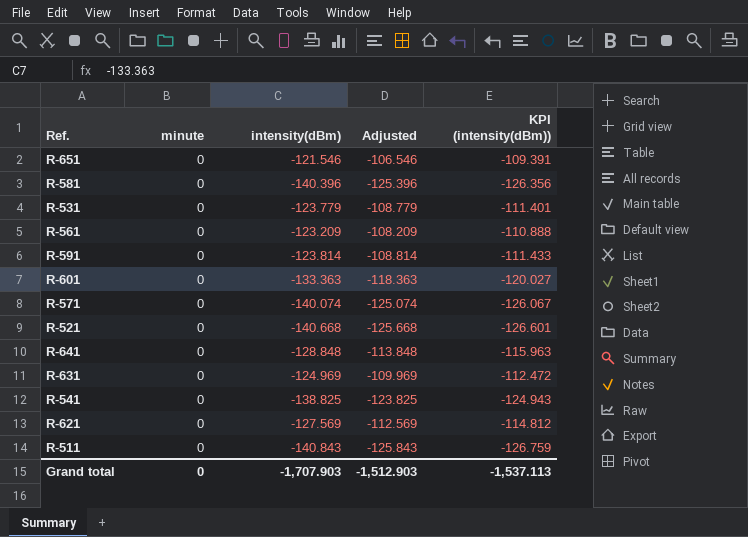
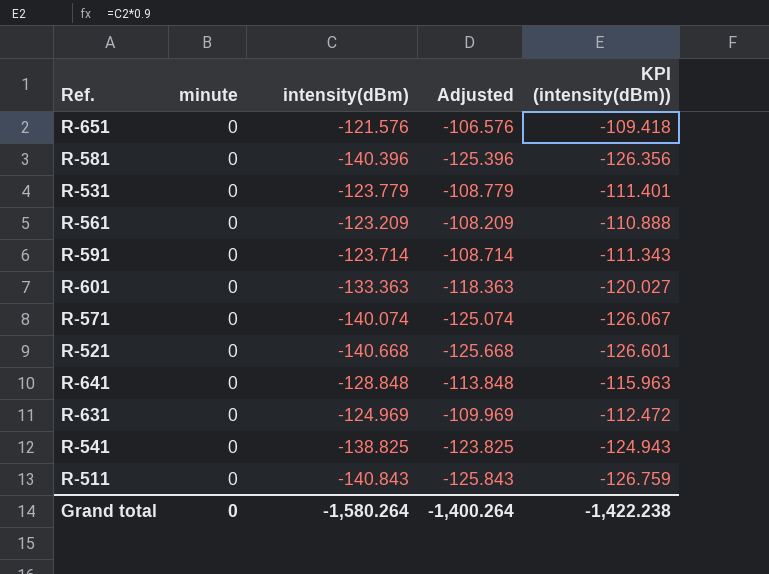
row R-621: 0 | -127.569 | -112.569 | -114.812 -> none
R-651 | intensity(dBm): -121.546 -> -121.576
R-651 | Adjusted: -106.546 -> -106.576
R-651 | KPI (intensity(dBm)): -109.391 -> -109.418
R-591 | intensity(dBm): -123.814 -> -123.714
R-591 | Adjusted: -108.814 -> -108.714
R-591 | KPI (intensity(dBm)): -111.433 -> -111.343
Grand total | intensity(dBm): -1,707.903 -> -1,580.264
Grand total | Adjusted: -1,512.903 -> -1,400.264
Grand total | KPI (intensity(dBm)): -1,537.113 -> -1,422.238

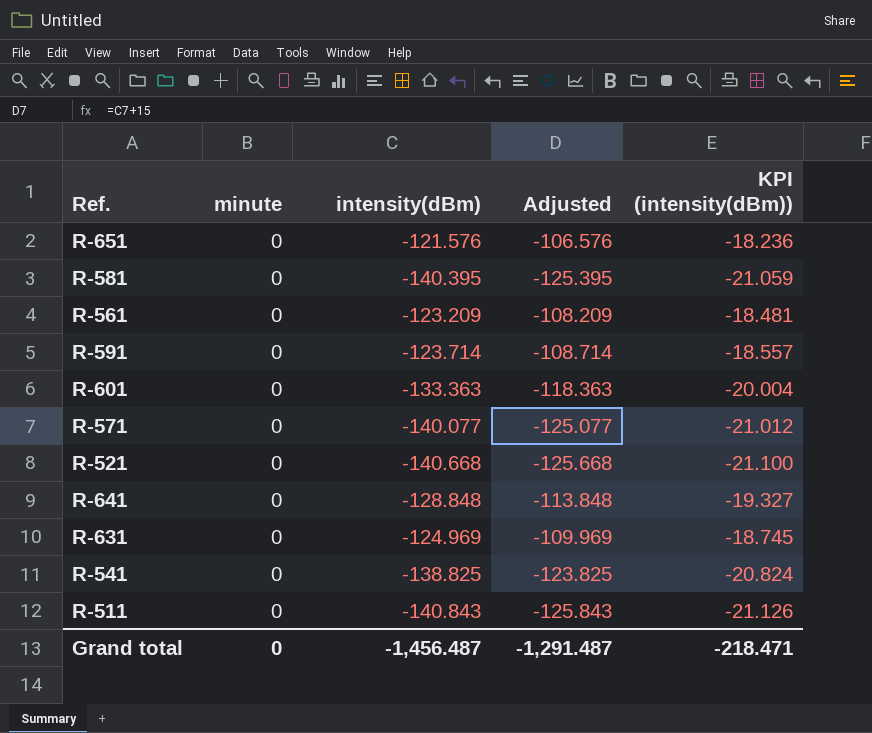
column KPI (intensity(dBm)) | formula: [intensity(dBm)] * 0.9 -> [intensity(dBm)] * 0.15
row R-531: 0 | -123.779 | -108.779 | -111.401 -> none
R-581 | intensity(dBm): -140.396 -> -140.395
R-581 | Adjusted: -125.396 -> -125.395
R-571 | intensity(dBm): -140.074 -> -140.077
R-571 | Adjusted: -125.074 -> -125.077
Grand total | intensity(dBm): -1,580.264 -> -1,456.487
Grand total | Adjusted: -1,400.264 -> -1,291.487
Grand total | KPI (intensity(dBm)): -1,422.238 -> -218.471

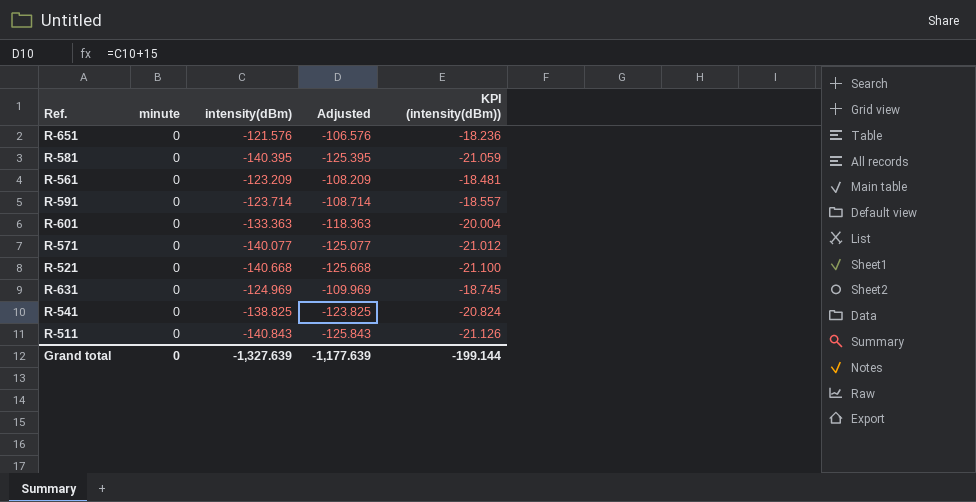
row R-641: 0 | -128.848 | -113.848 | -19.327 -> none
Grand total | intensity(dBm): -1,456.487 -> -1,327.639
Grand total | Adjusted: -1,291.487 -> -1,177.639
Grand total | KPI (intensity(dBm)): -218.471 -> -199.144

